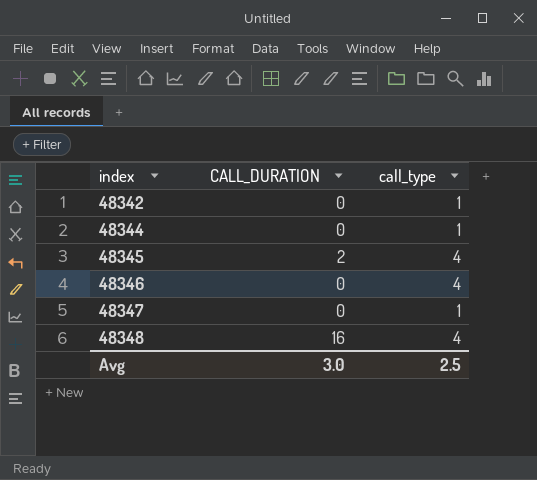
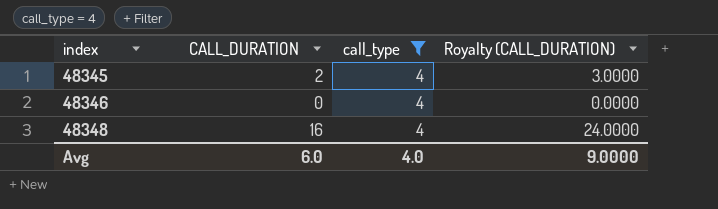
filter: none -> call_type = 4
column Royalty (CALL_DURATION) | formula: none -> [CALL_DURATION] * 1.5
Avg | CALL_DURATION: 3.0 -> 6.0
Avg | call_type: 2.5 -> 4.0

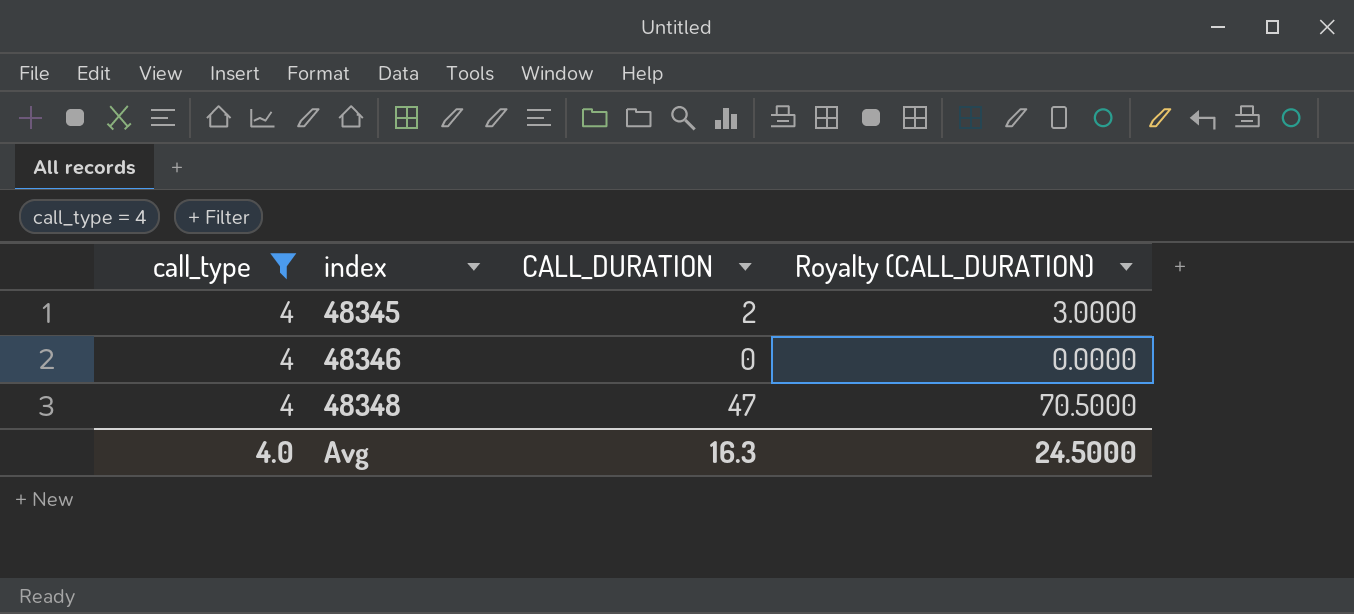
column call_type | position: 3 -> 1
48348 | CALL_DURATION: 16 -> 47
48348 | Royalty (CALL_DURATION): 24.0000 -> 70.5000
Avg | CALL_DURATION: 6.0 -> 16.3
Avg | Royalty (CALL_DURATION): 9.0000 -> 24.5000

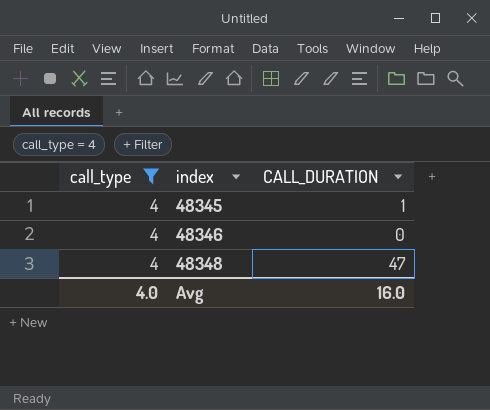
column Royalty (CALL_DURATION) | formula: [CALL_DURATION] * 1.5 -> none
48345 | CALL_DURATION: 2 -> 1
Avg | CALL_DURATION: 16.3 -> 16.0

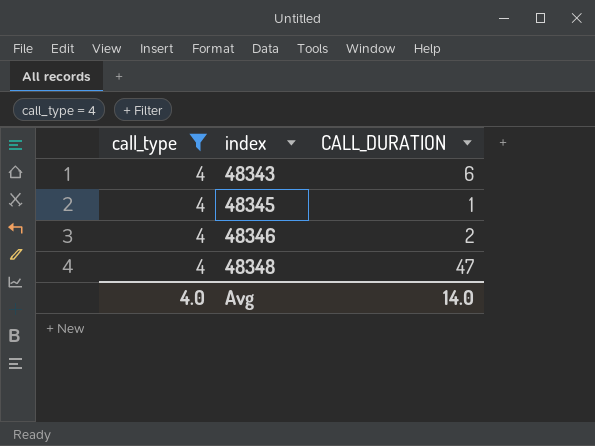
row 48343: none -> 4 | 6
48346 | CALL_DURATION: 0 -> 2
Avg | CALL_DURATION: 16.0 -> 14.0

